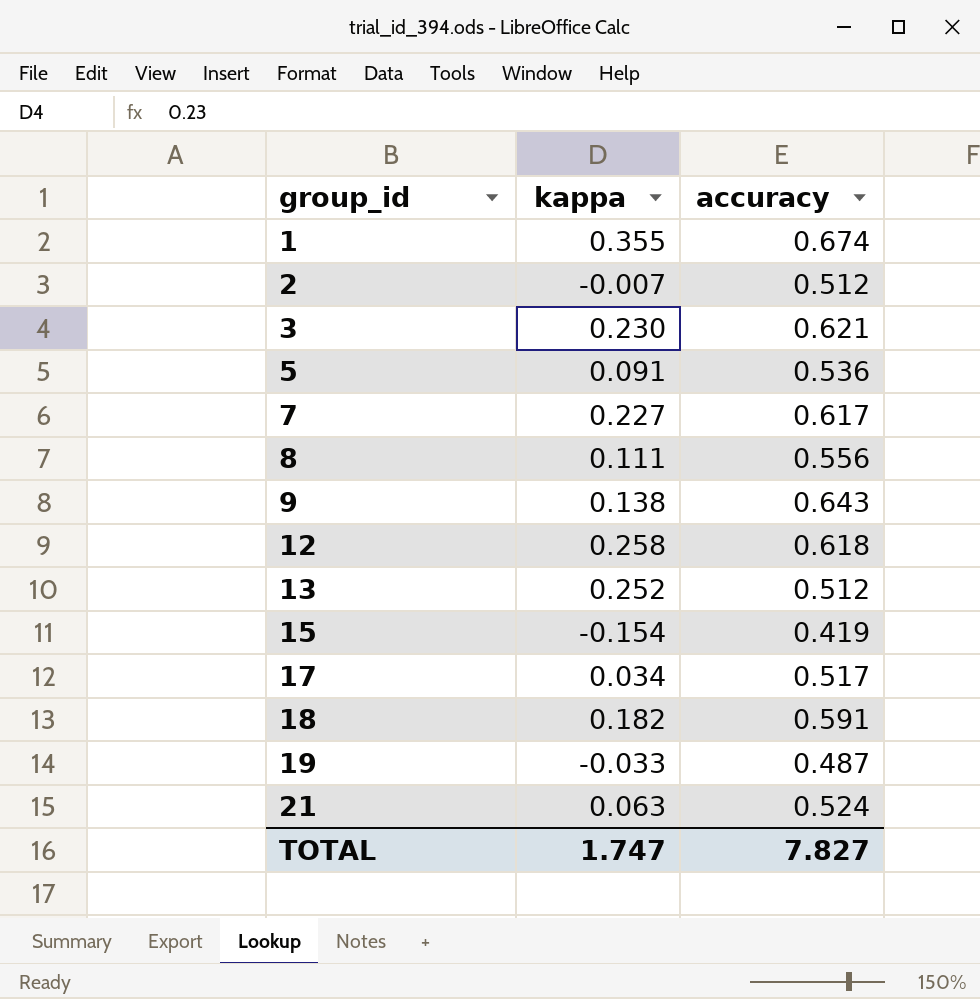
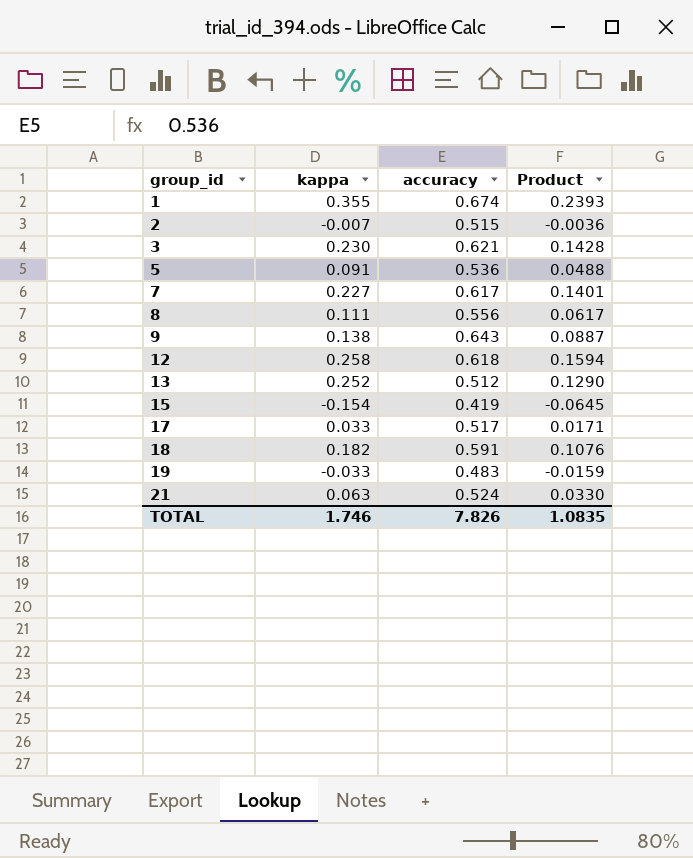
column Product | formula: none -> [kappa] * [accuracy]
2 | accuracy: 0.512 -> 0.515
17 | kappa: 0.034 -> 0.033
19 | accuracy: 0.487 -> 0.483
TOTAL | kappa: 1.747 -> 1.746
TOTAL | accuracy: 7.827 -> 7.826

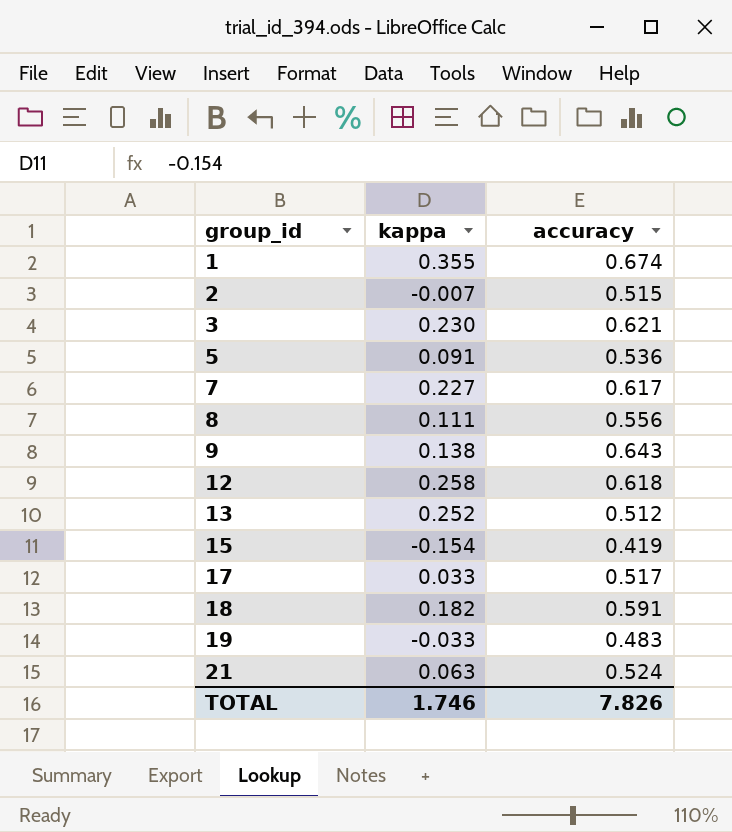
column Product | formula: [kappa] * [accuracy] -> none

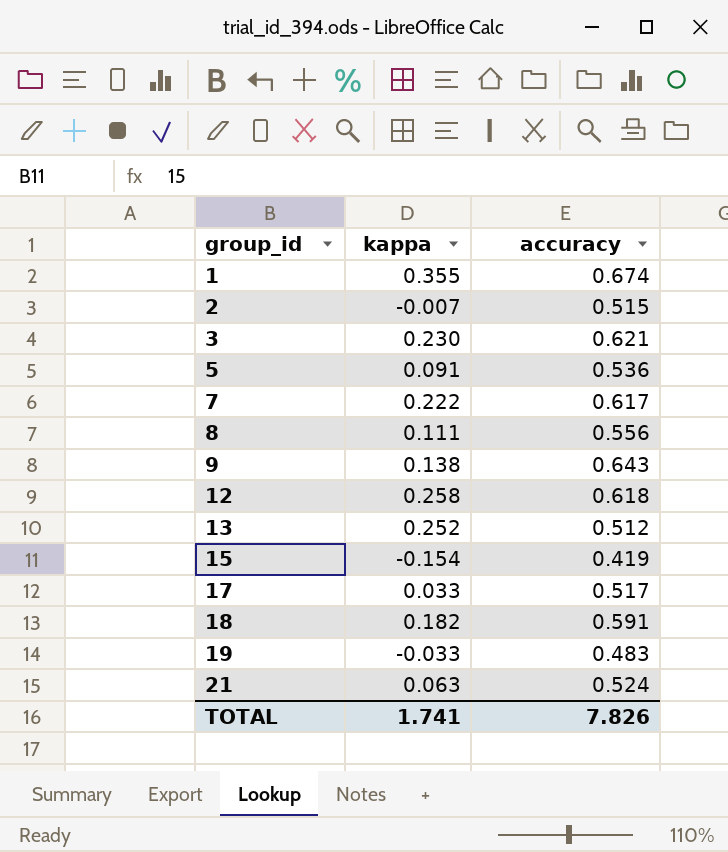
7 | kappa: 0.227 -> 0.222
TOTAL | kappa: 1.746 -> 1.741

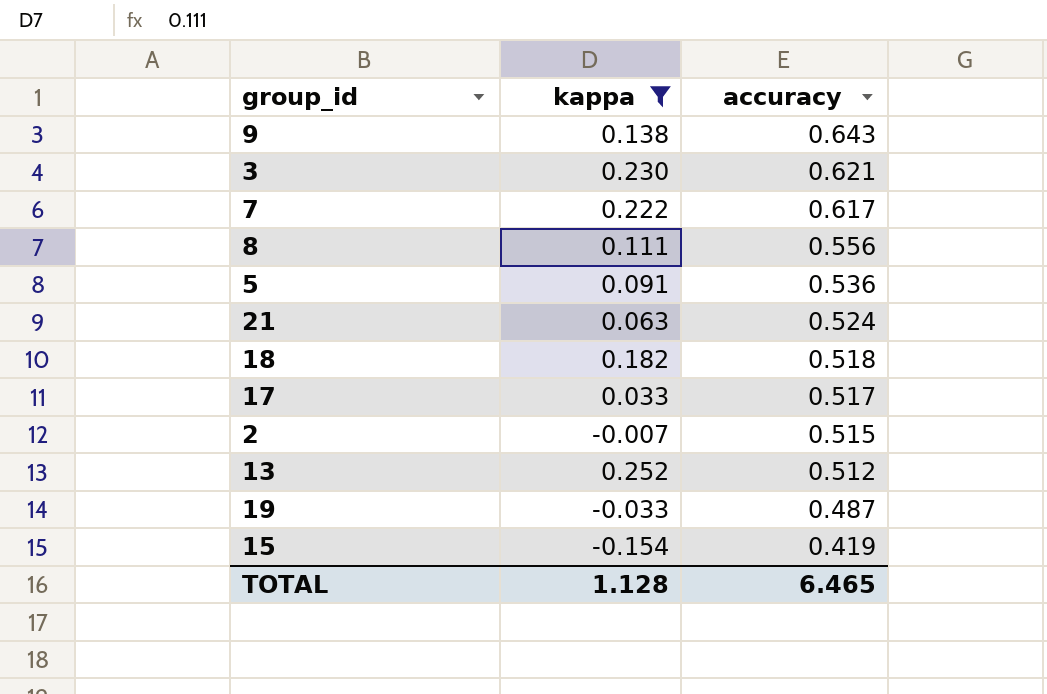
filter: none -> kappa <= 0.252
row order: group_id ascending -> accuracy descending
18 | accuracy: 0.591 -> 0.518
19 | accuracy: 0.483 -> 0.487
TOTAL | kappa: 1.741 -> 1.128
TOTAL | accuracy: 7.826 -> 6.465

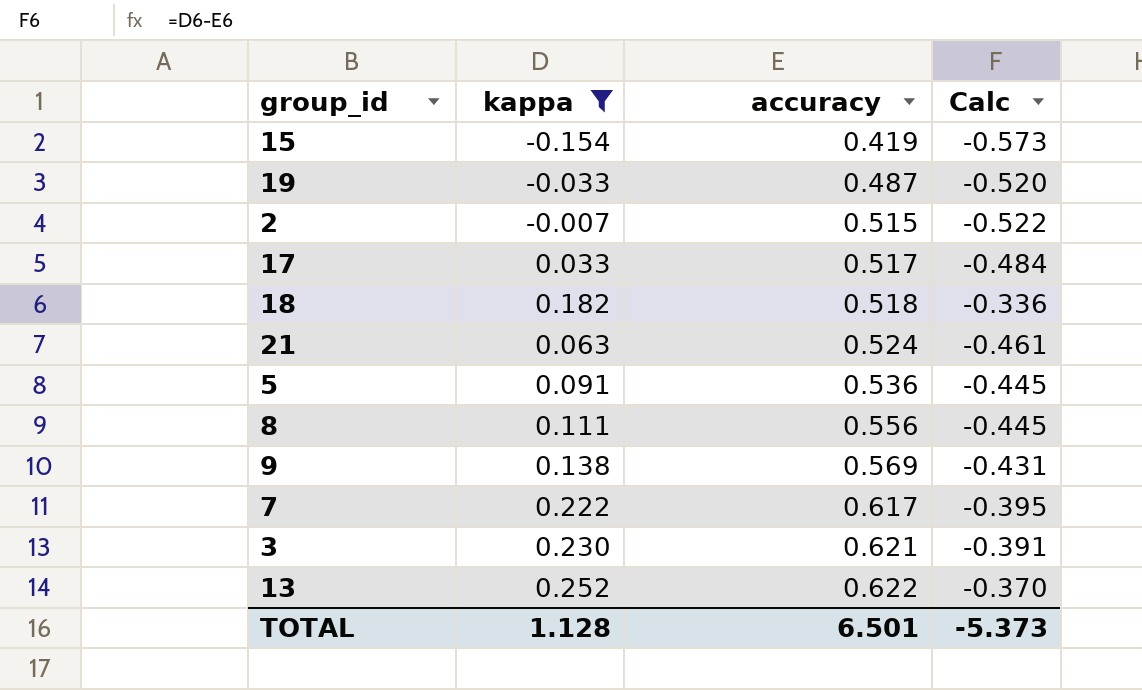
row order: accuracy descending -> accuracy ascending
column Calc | formula: none -> [kappa] - [accuracy]
9 | accuracy: 0.643 -> 0.569
13 | accuracy: 0.512 -> 0.622
TOTAL | accuracy: 6.465 -> 6.501

